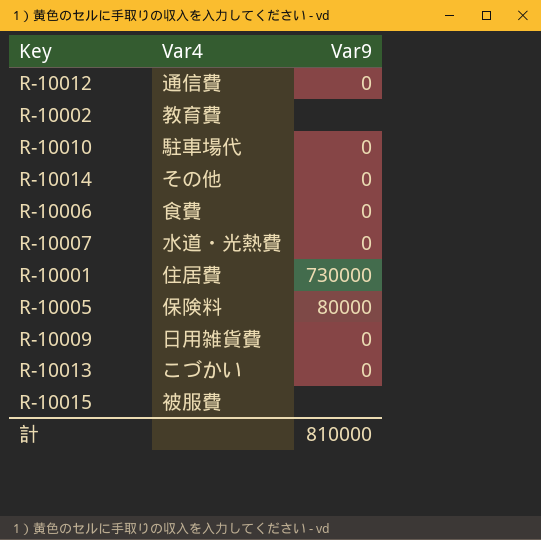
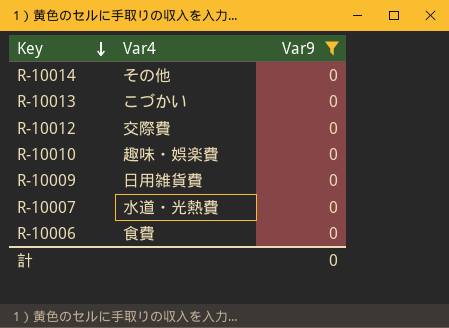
filter: none -> Var9 = 0
row order: none -> Key descending
R-10012 | Var4: 通信費 -> 交際費
R-10010 | Var4: 駐車場代 -> 趣味・娯楽費
計 | Var9: 810000 -> 0

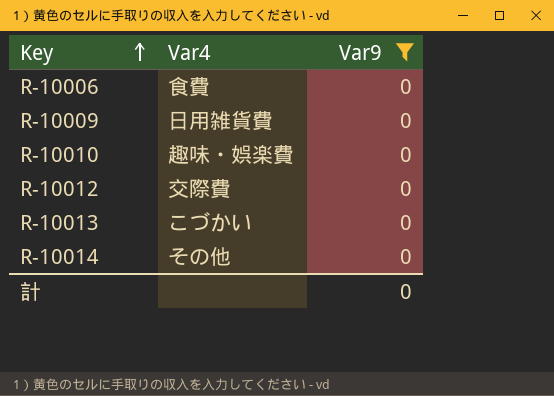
row order: Key descending -> Key ascending
row R-10007: 水道・光熱費 | 0 -> none

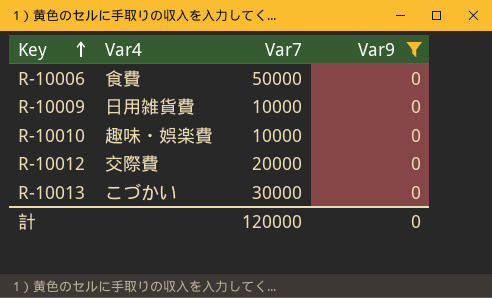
column Var7 | position: none -> 3
row R-10014: その他 | 0 -> none

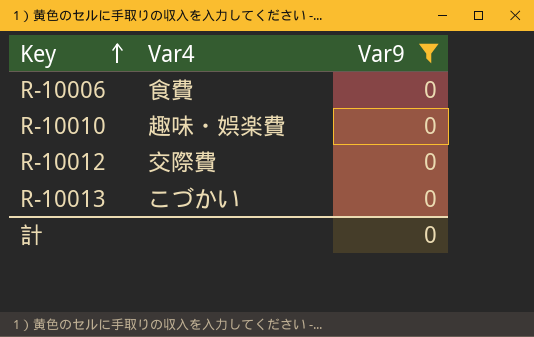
column Var7 | position: 3 -> none
row R-10009: 日用雑貨費 | 10000 | 0 -> none

